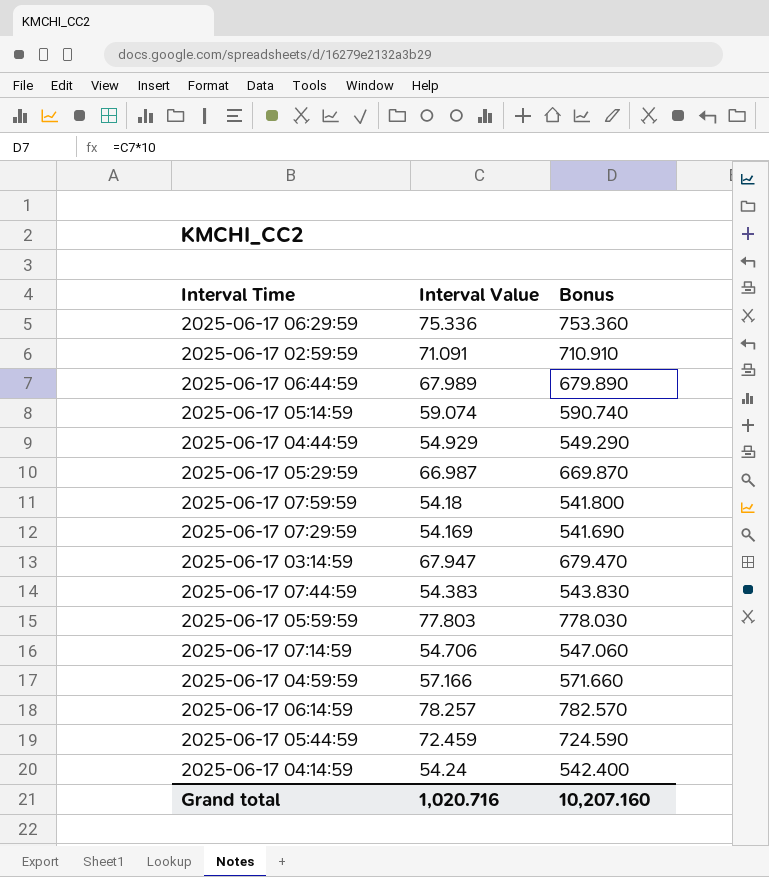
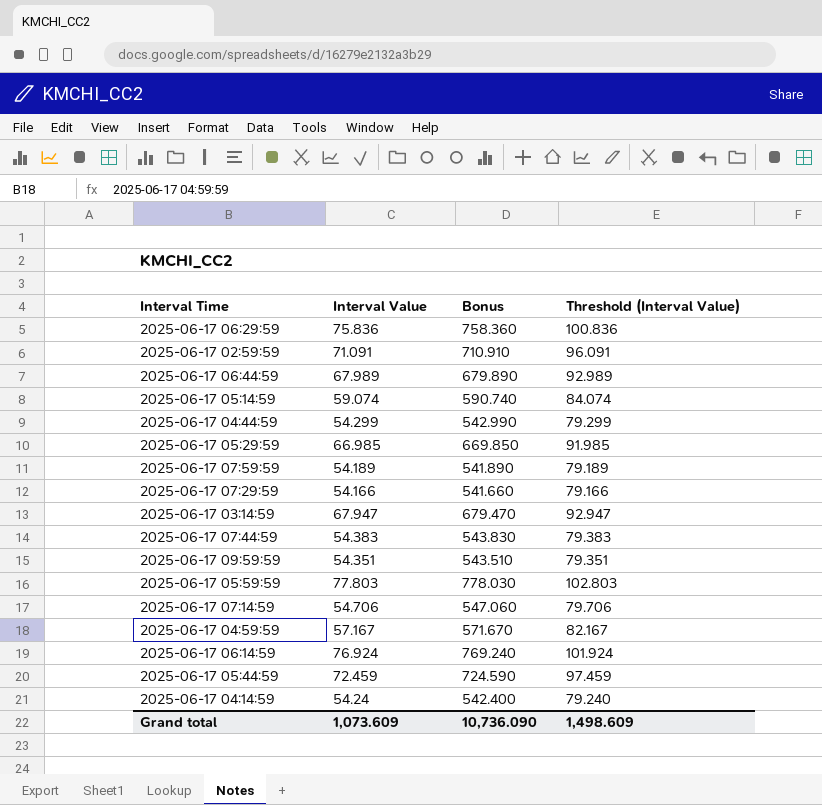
column Threshold (Interval Value) | formula: none -> [Interval Value] + 25
2025-06-17 06:29:59 | Interval Value: 75.336 -> 75.836
2025-06-17 06:29:59 | Bonus: 753.360 -> 758.360
2025-06-17 04:44:59 | Interval Value: 54.929 -> 54.299
2025-06-17 04:44:59 | Bonus: 549.290 -> 542.990
2025-06-17 05:29:59 | Interval Value: 66.987 -> 66.985
2025-06-17 05:29:59 | Bonus: 669.870 -> 669.850
2025-06-17 07:59:59 | Interval Value: 54.18 -> 54.189
2025-06-17 07:59:59 | Bonus: 541.800 -> 541.890
2025-06-17 07:29:59 | Interval Value: 54.169 -> 54.166
2025-06-17 07:29:59 | Bonus: 541.690 -> 541.660
row 2025-06-17 09:59:59: none -> 54.351 | 543.510 | 79.351
2025-06-17 04:59:59 | Interval Value: 57.166 -> 57.167
2025-06-17 04:59:59 | Bonus: 571.660 -> 571.670
2025-06-17 06:14:59 | Interval Value: 78.257 -> 76.924
2025-06-17 06:14:59 | Bonus: 782.570 -> 769.240
Grand total | Interval Value: 1,020.716 -> 1,073.609
Grand total | Bonus: 10,207.160 -> 10,736.090

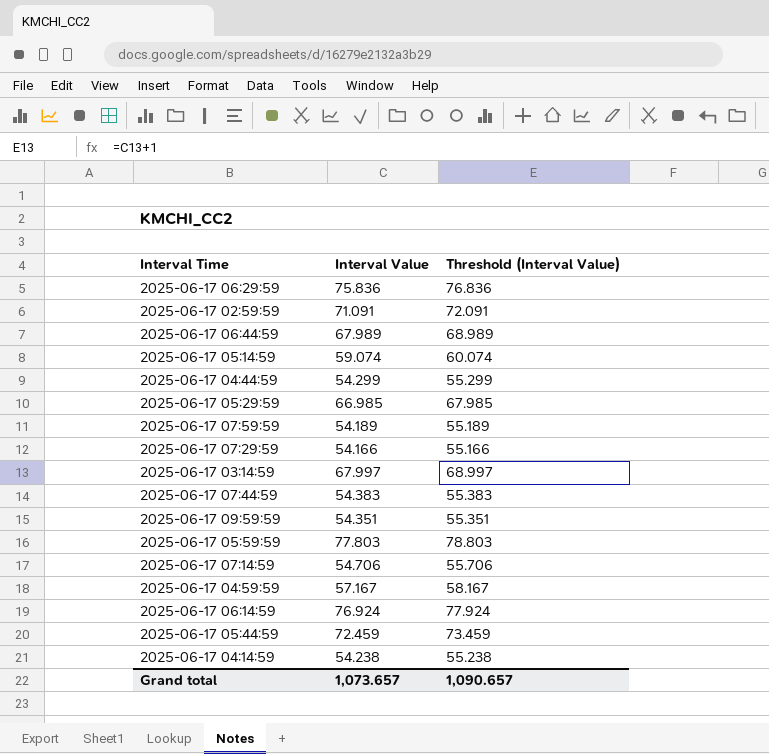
column Bonus | formula: [Interval Value] * 10 -> none
column Threshold (Interval Value) | formula: [Interval Value] + 25 -> [Interval Value] + 1
2025-06-17 03:14:59 | Interval Value: 67.947 -> 67.997
2025-06-17 04:14:59 | Interval Value: 54.24 -> 54.238
Grand total | Interval Value: 1,073.609 -> 1,073.657
Grand total | Threshold (Interval Value): 1,498.609 -> 1,090.657

